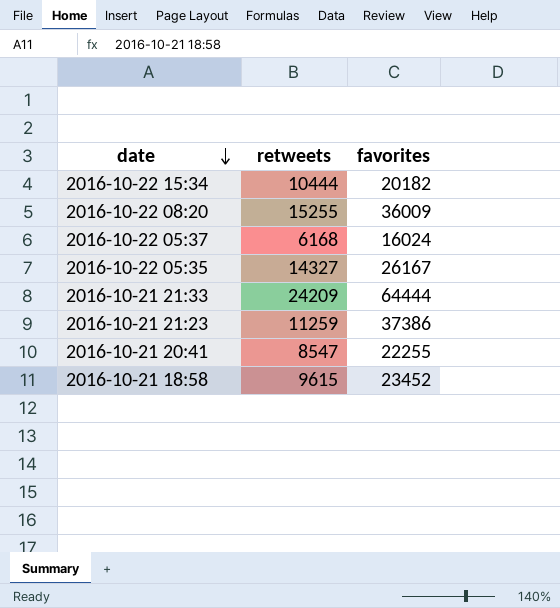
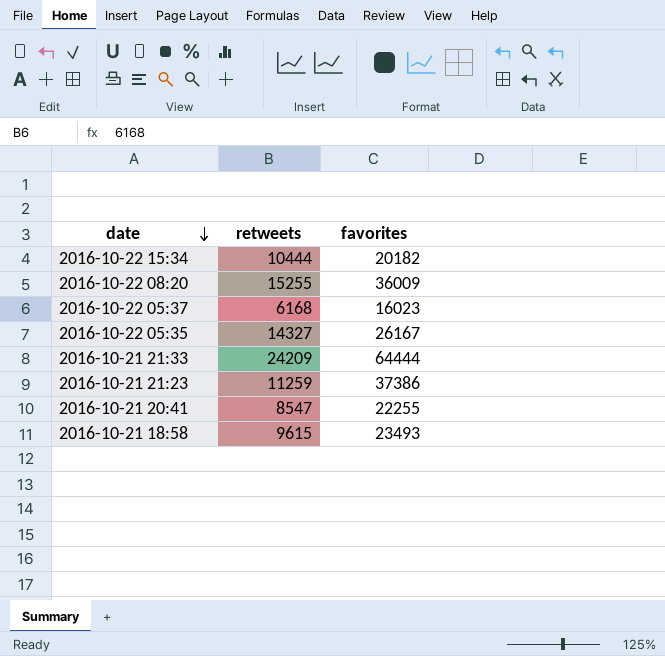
2016-10-22 05:37 | favorites: 16024 -> 16023
2016-10-21 18:58 | favorites: 23452 -> 23493

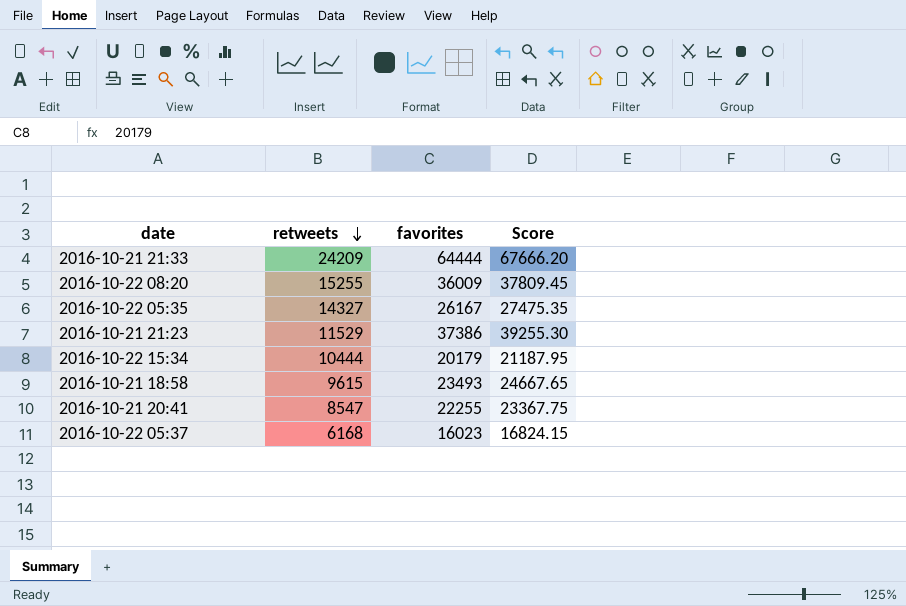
row order: date descending -> retweets descending
column Score | formula: none -> [favorites] * 1.05
2016-10-21 21:23 | retweets: 11259 -> 11529
2016-10-22 15:34 | favorites: 20182 -> 20179

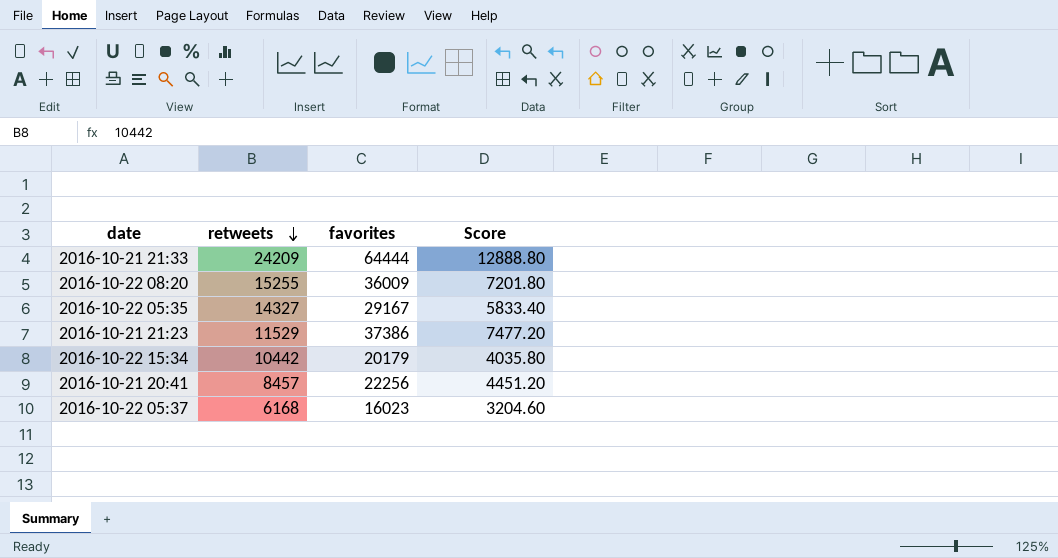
column Score | formula: [favorites] * 1.05 -> [favorites] * 0.2
row 2016-10-21 18:58: 9615 | 23493 | 24667.65 -> none
2016-10-22 05:35 | favorites: 26167 -> 29167
2016-10-22 15:34 | retweets: 10444 -> 10442
2016-10-21 20:41 | retweets: 8547 -> 8457
2016-10-21 20:41 | favorites: 22255 -> 22256

